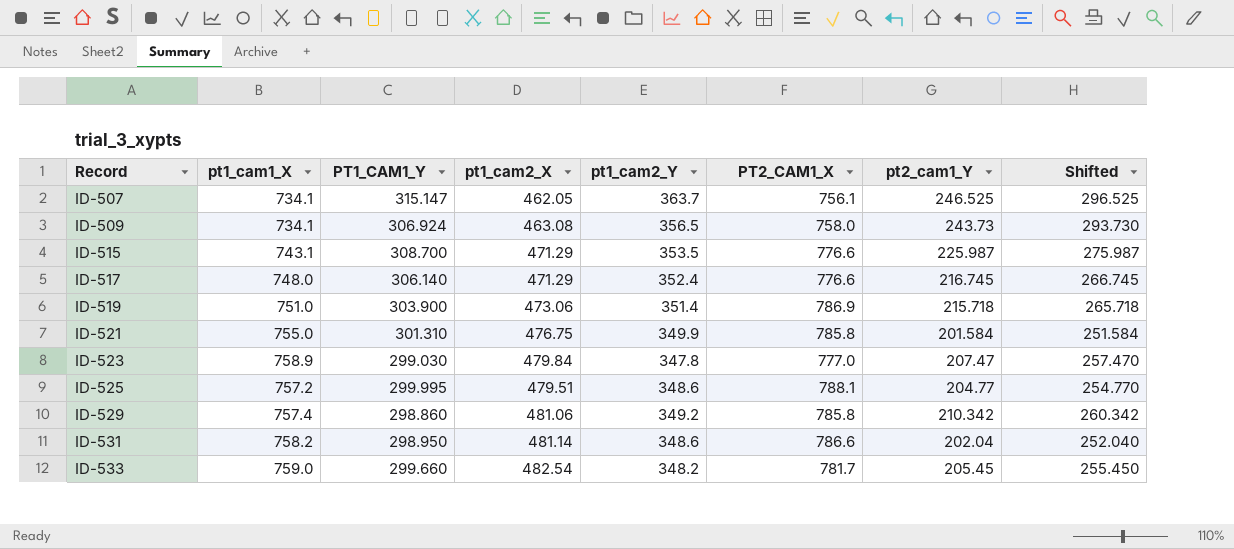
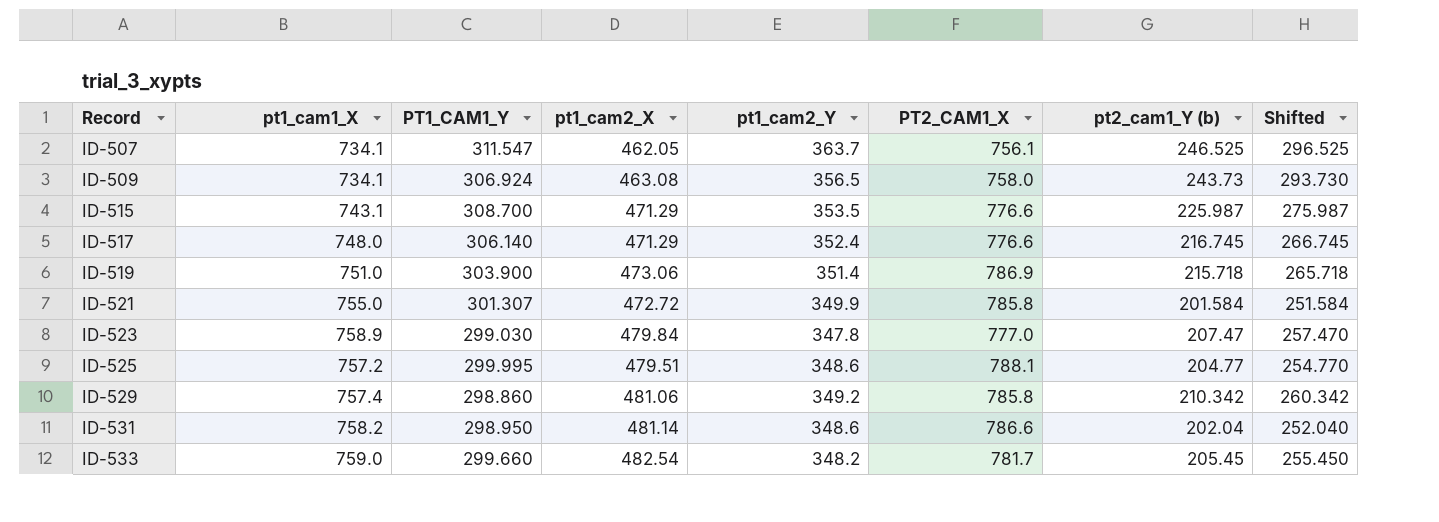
column name: pt2_cam1_Y -> pt2_cam1_Y (b)
ID-507 | PT1_CAM1_Y: 315.147 -> 311.547
ID-521 | PT1_CAM1_Y: 301.310 -> 301.307
ID-521 | pt1_cam2_X: 476.75 -> 472.72

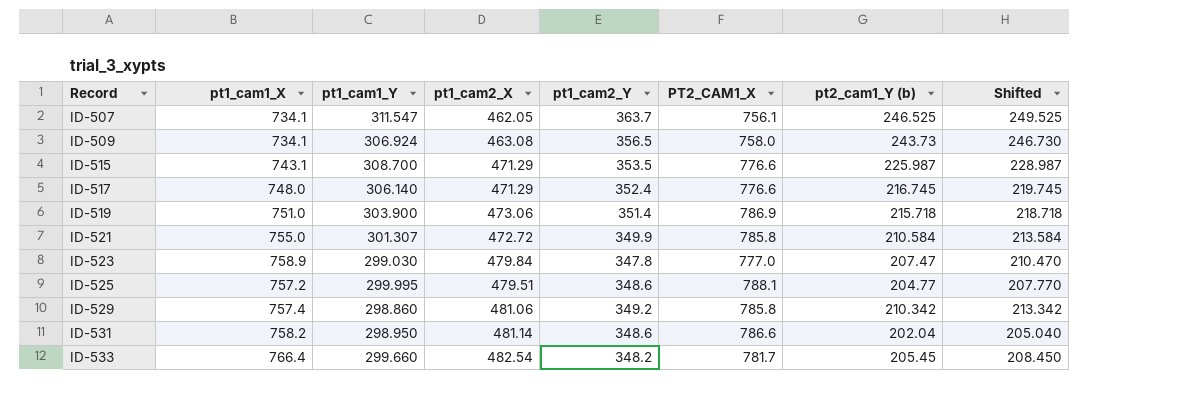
column name: PT1_CAM1_Y -> pt1_cam1_Y
column Shifted | formula: [pt2_cam1_Y (b)] + 50 -> [pt2_cam1_Y (b)] + 3
ID-521 | pt2_cam1_Y (b): 201.584 -> 210.584
ID-533 | pt1_cam1_X: 759.0 -> 766.4

